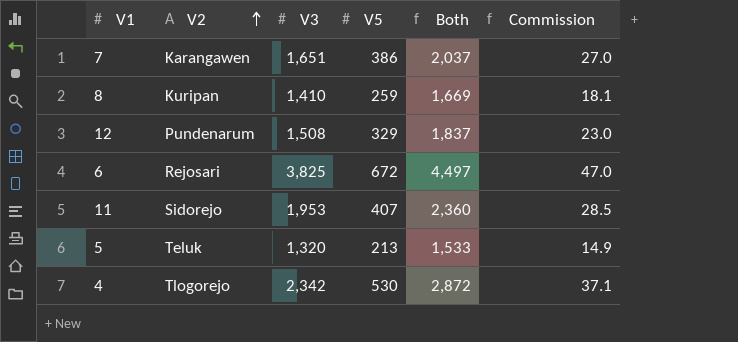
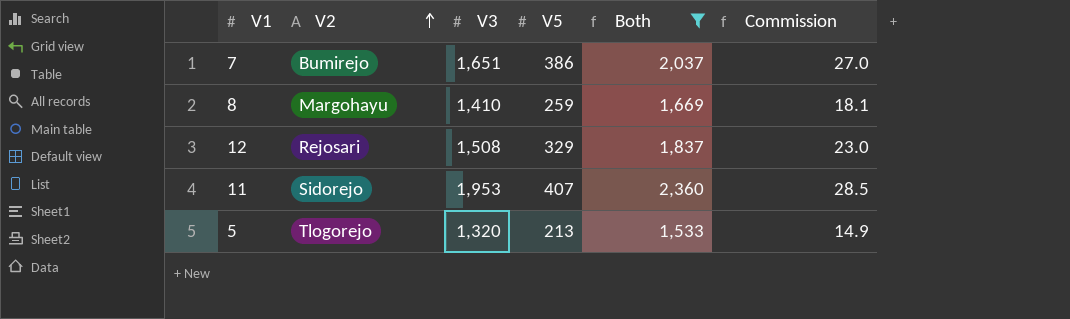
filter: none -> Both <= 2,360
7 | V2: Karangawen -> Bumirejo
8 | V2: Kuripan -> Margohayu
12 | V2: Pundenarum -> Rejosari
5 | V2: Teluk -> Tlogorejo

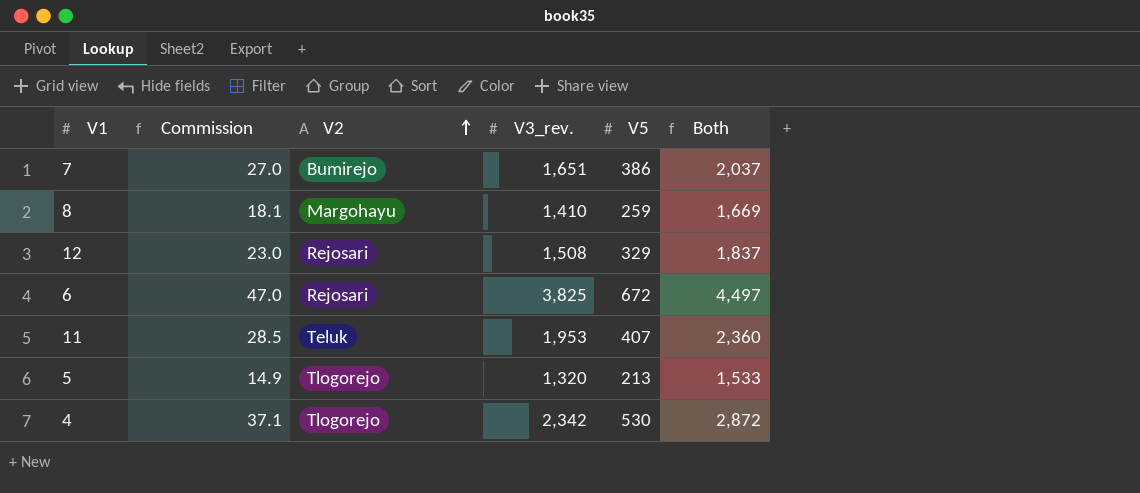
filter: Both <= 2,360 -> none
column Commission | position: 6 -> 2
column name: V3 -> V3_rev.
11 | V2: Sidorejo -> Teluk

